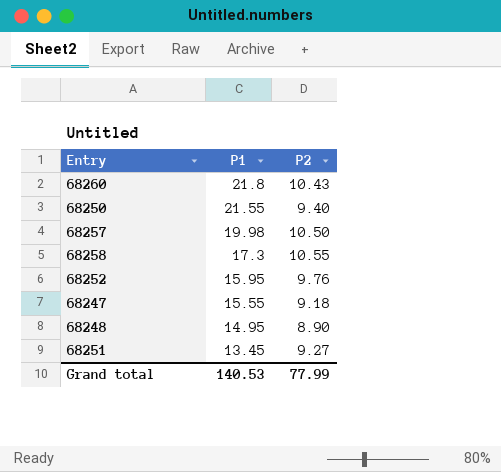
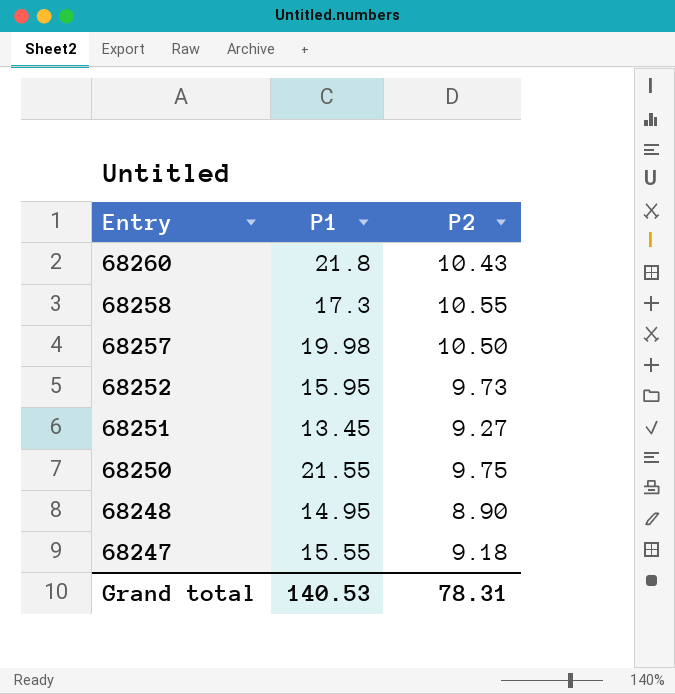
row order: P1 descending -> Entry descending
68252 | P2: 9.76 -> 9.73
68250 | P2: 9.40 -> 9.75
Grand total | P2: 77.99 -> 78.31

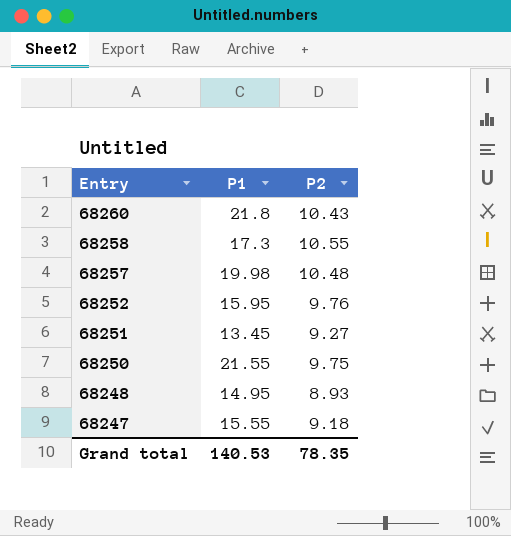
68257 | P2: 10.50 -> 10.48
68252 | P2: 9.73 -> 9.76
68248 | P2: 8.90 -> 8.93
Grand total | P2: 78.31 -> 78.35

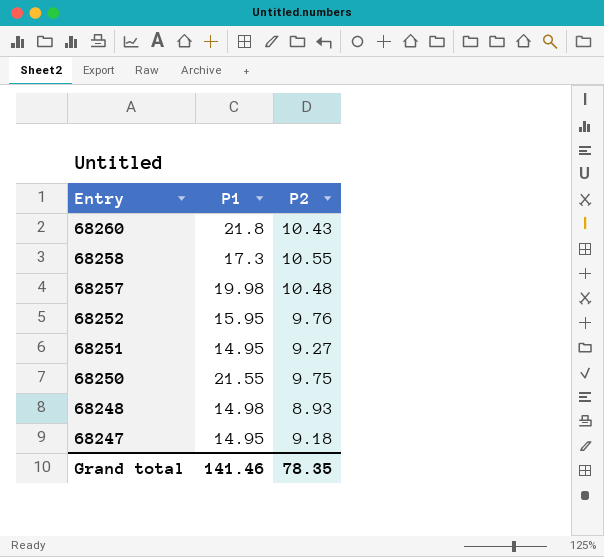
68251 | P1: 13.45 -> 14.95
68248 | P1: 14.95 -> 14.98
68247 | P1: 15.55 -> 14.95
Grand total | P1: 140.53 -> 141.46

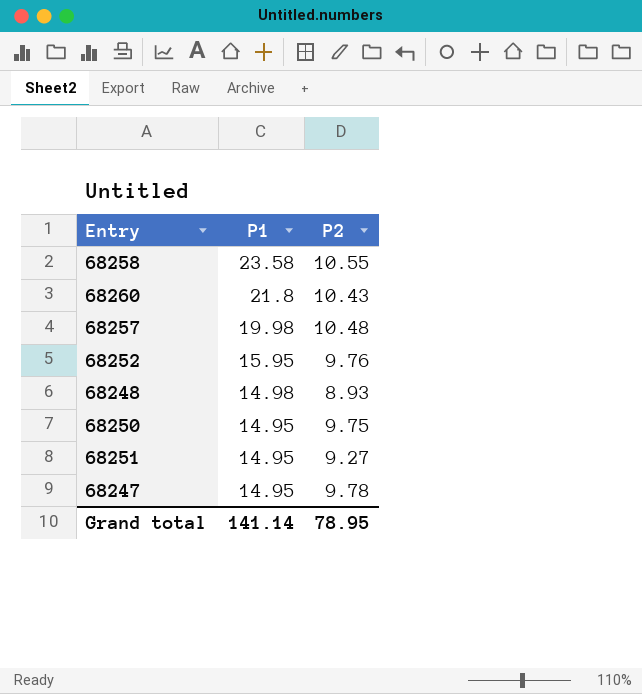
row order: Entry descending -> P1 descending
68258 | P1: 17.3 -> 23.58
68250 | P1: 21.55 -> 14.95
68247 | P2: 9.18 -> 9.78
Grand total | P1: 141.46 -> 141.14
Grand total | P2: 78.35 -> 78.95

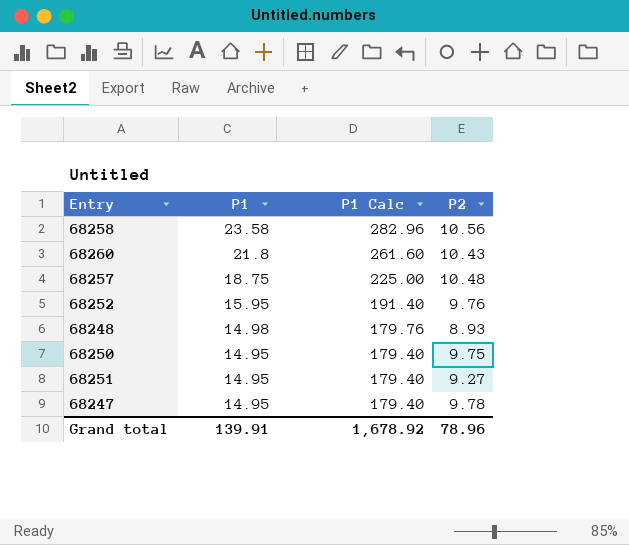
column P1 Calc | formula: none -> [P1] * 12
68258 | P2: 10.55 -> 10.56
68257 | P1: 19.98 -> 18.75
Grand total | P1: 141.14 -> 139.91
Grand total | P2: 78.95 -> 78.96

